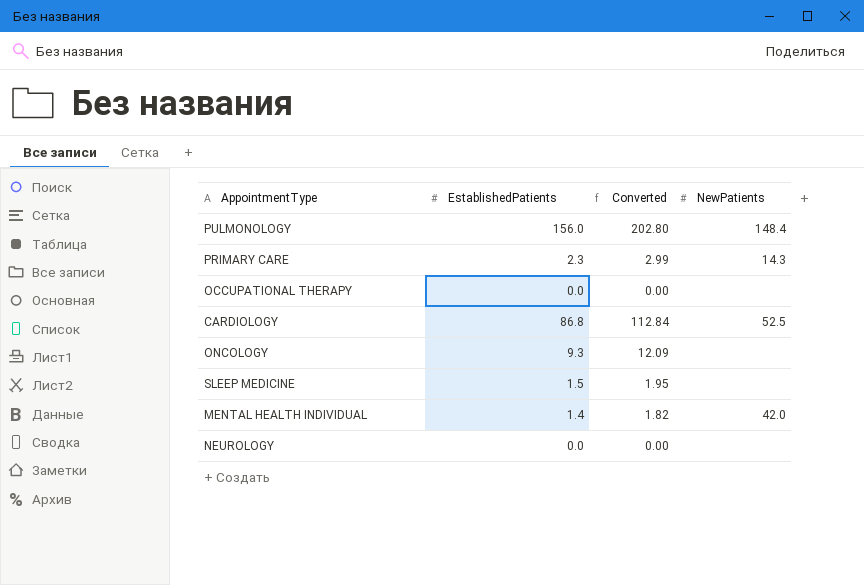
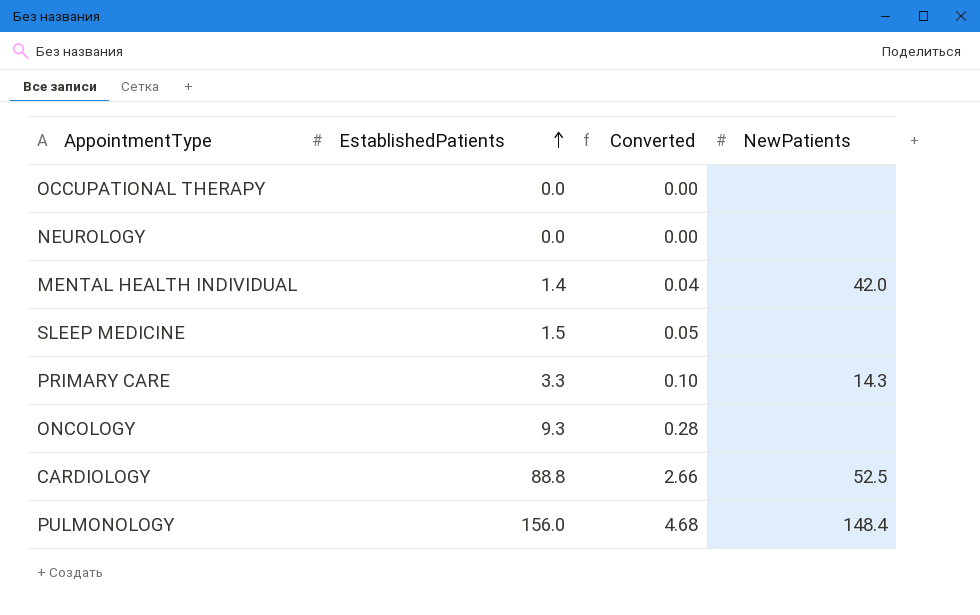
row order: none -> EstablishedPatients ascending
column Converted | formula: [EstablishedPatients] * 1.3 -> [EstablishedPatients] * 0.03
PRIMARY CARE | EstablishedPatients: 2.3 -> 3.3
CARDIOLOGY | EstablishedPatients: 86.8 -> 88.8

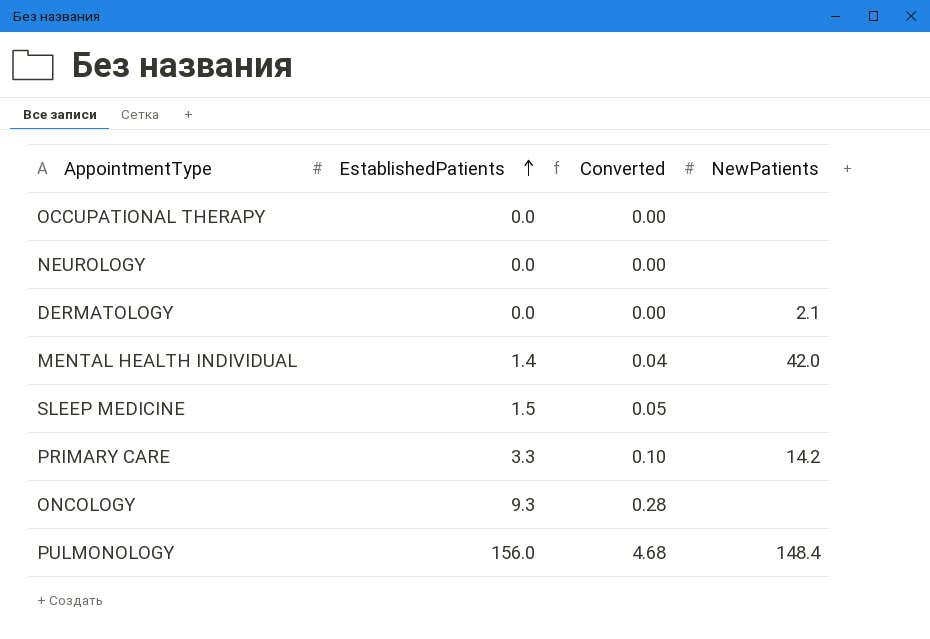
row CARDIOLOGY: 88.8 | 2.66 | 52.5 -> none
row DERMATOLOGY: none -> 0.0 | 0.00 | 2.1
PRIMARY CARE | NewPatients: 14.3 -> 14.2

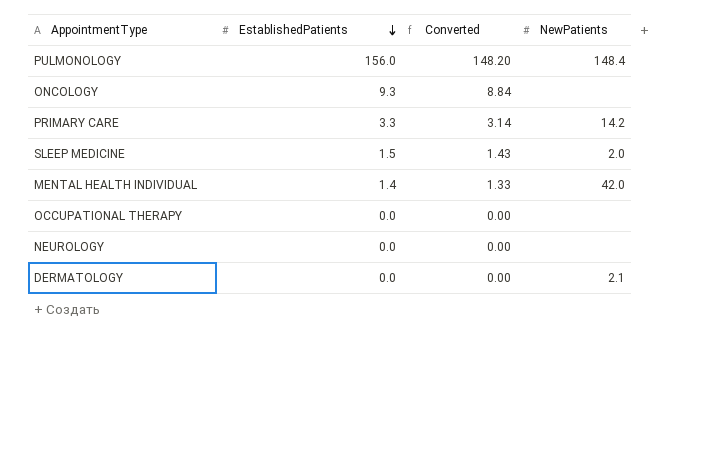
row order: EstablishedPatients ascending -> EstablishedPatients descending
column Converted | formula: [EstablishedPatients] * 0.03 -> [EstablishedPatients] * 0.95
SLEEP MEDICINE | NewPatients: none -> 2.0

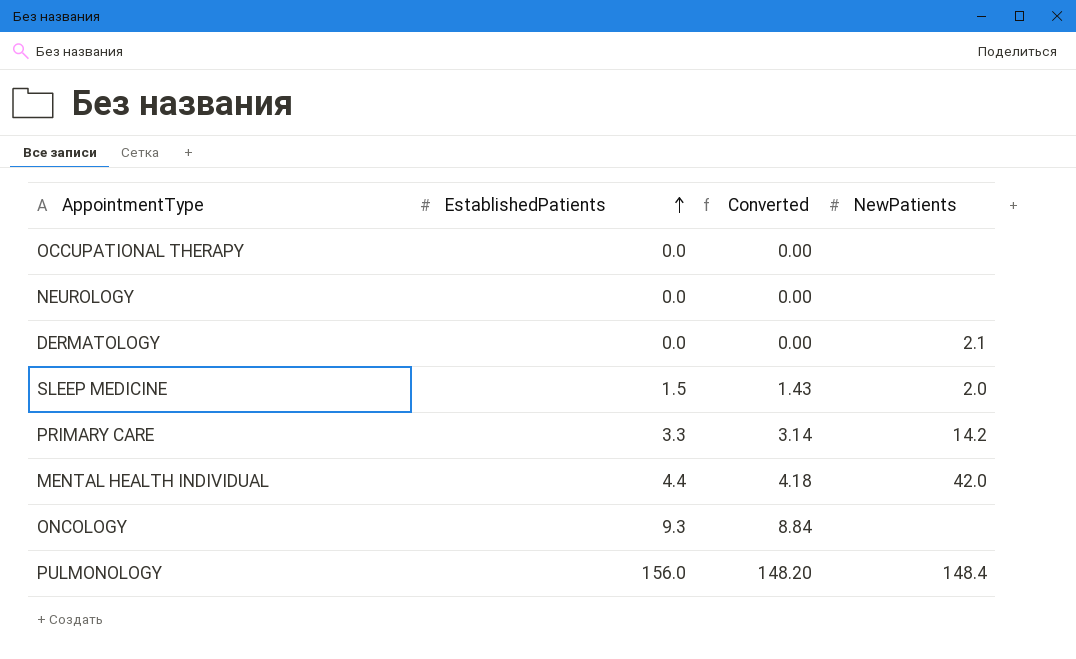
row order: EstablishedPatients descending -> EstablishedPatients ascending
MENTAL HEALTH INDIVIDUAL | EstablishedPatients: 1.4 -> 4.4
MENTAL HEALTH INDIVIDUAL | Converted: 1.33 -> 4.18

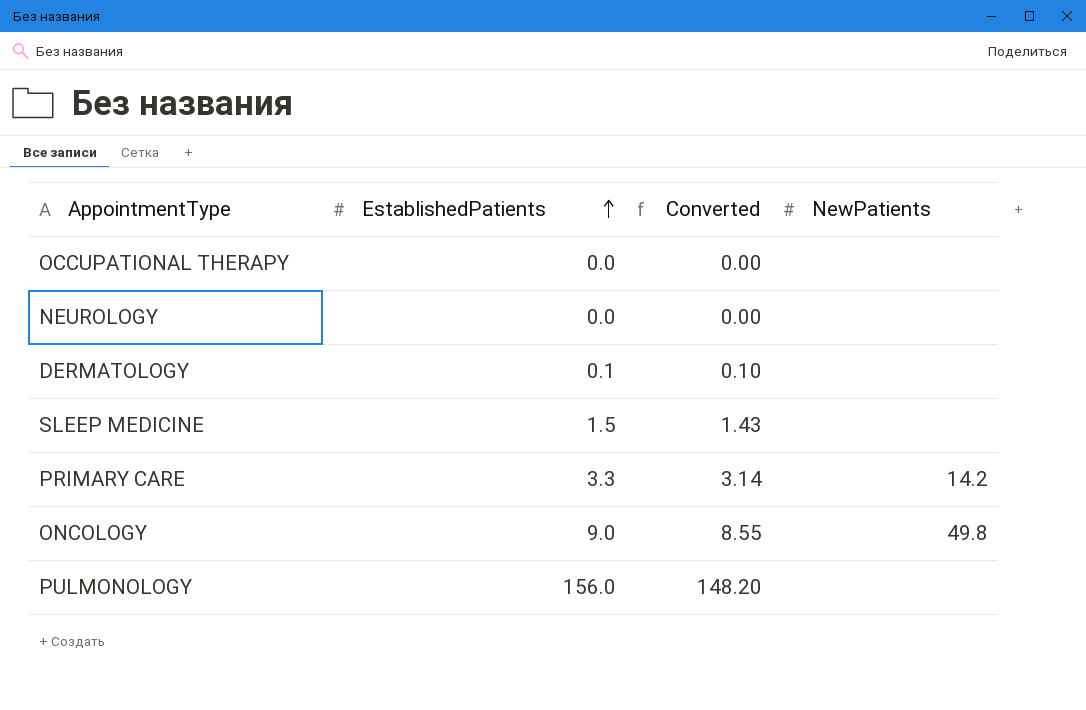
row MENTAL HEALTH INDIVIDUAL: 4.4 | 4.18 | 42.0 -> none
DERMATOLOGY | EstablishedPatients: 0.0 -> 0.1
DERMATOLOGY | Converted: 0.00 -> 0.10
DERMATOLOGY | NewPatients: 2.1 -> none
SLEEP MEDICINE | NewPatients: 2.0 -> none
ONCOLOGY | EstablishedPatients: 9.3 -> 9.0
ONCOLOGY | Converted: 8.84 -> 8.55
ONCOLOGY | NewPatients: none -> 49.8
PULMONOLOGY | NewPatients: 148.4 -> none

